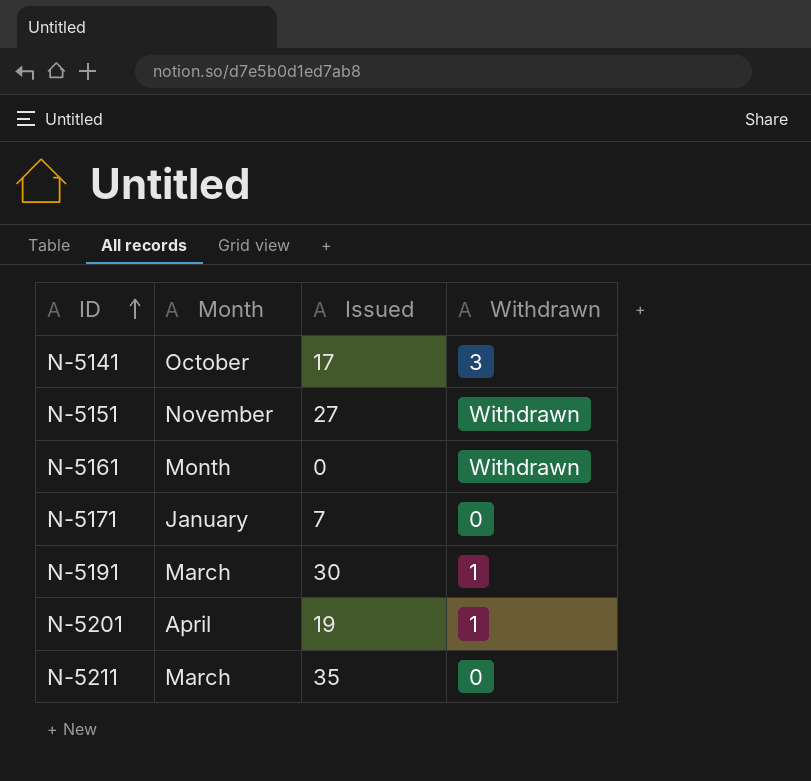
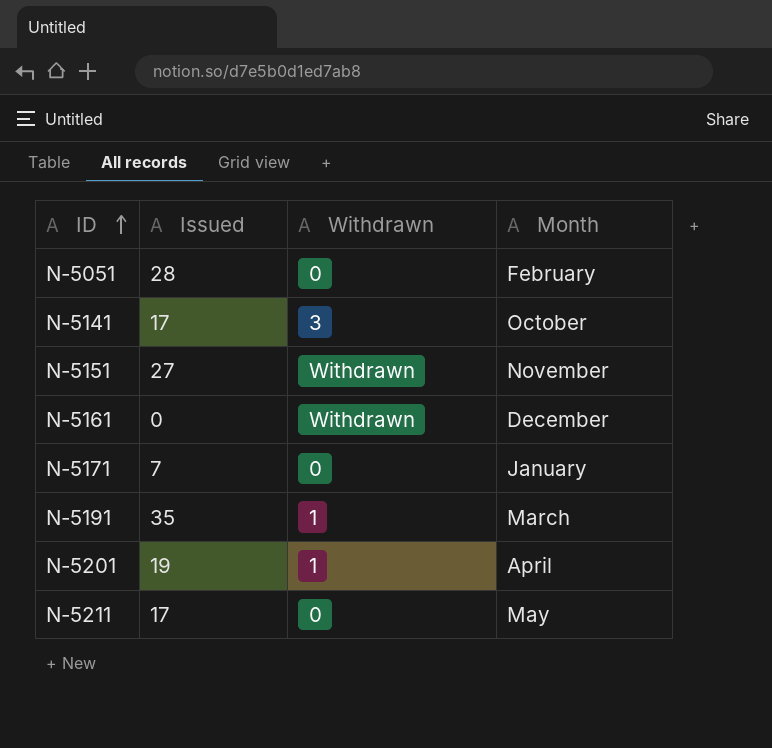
column Month | position: 2 -> 4
row N-5051: none -> 28 | 0 | February
N-5161 | Month: Month -> December
N-5191 | Issued: 30 -> 35
N-5211 | Issued: 35 -> 17
N-5211 | Month: March -> May

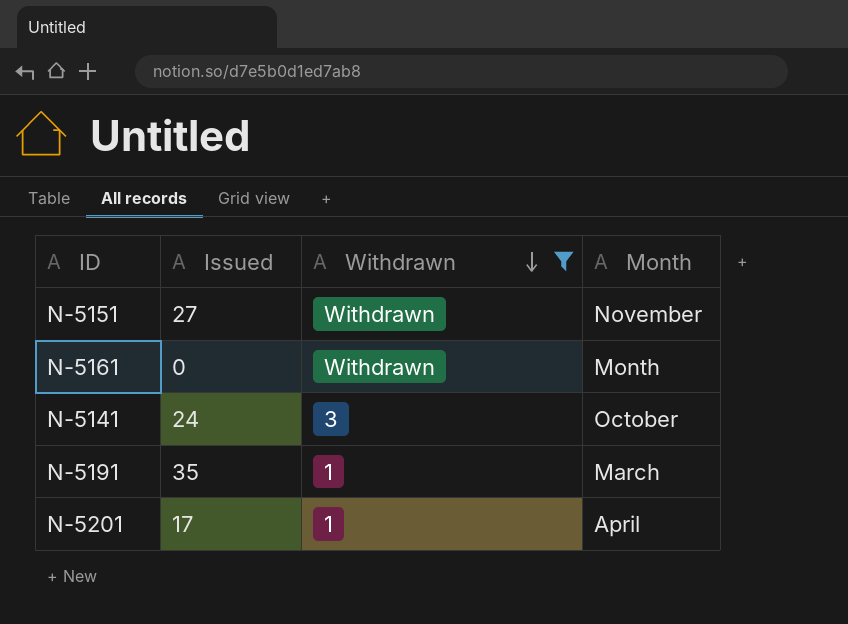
filter: none -> Withdrawn != 0
row order: ID ascending -> Withdrawn descending
N-5161 | Month: December -> Month
N-5141 | Issued: 17 -> 24
N-5201 | Issued: 19 -> 17

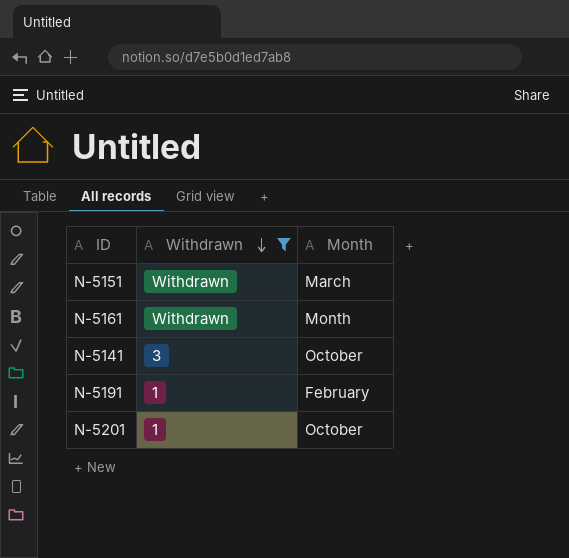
column Issued | position: 2 -> none
N-5151 | Month: November -> March
N-5191 | Month: March -> February
N-5201 | Month: April -> October

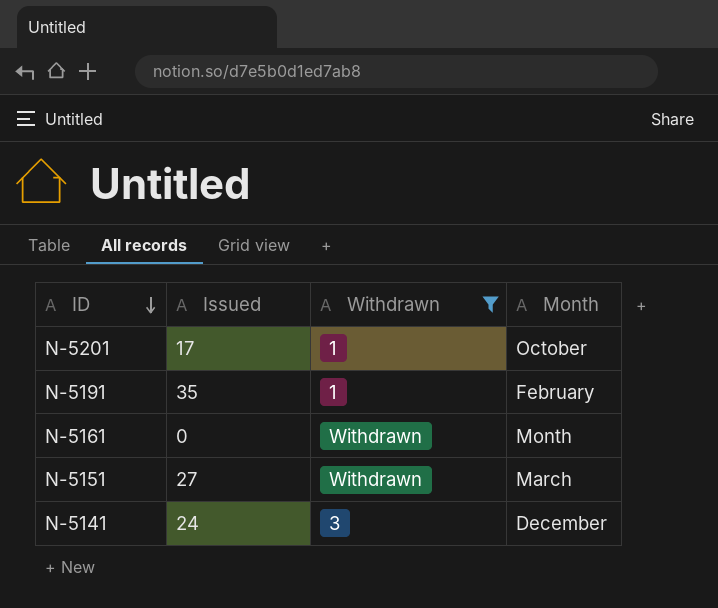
row order: Withdrawn descending -> ID descending
column Issued | position: none -> 2
N-5141 | Month: October -> December

